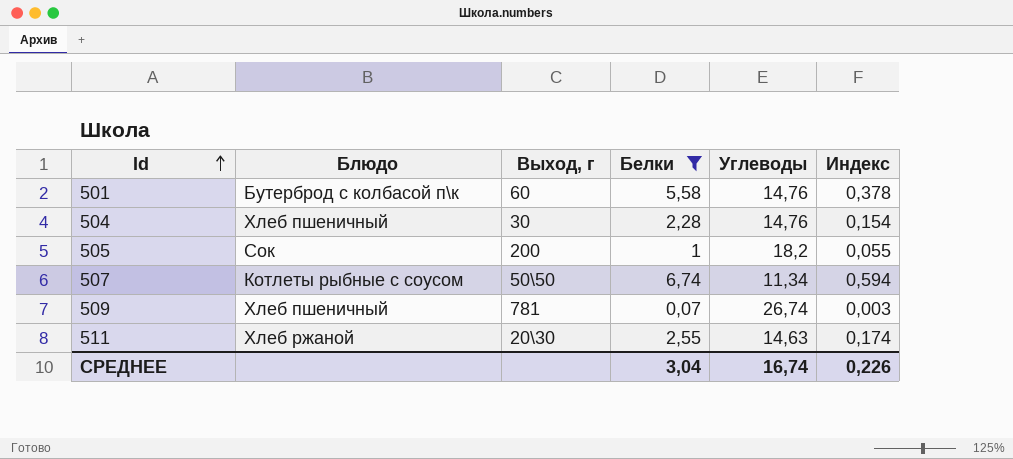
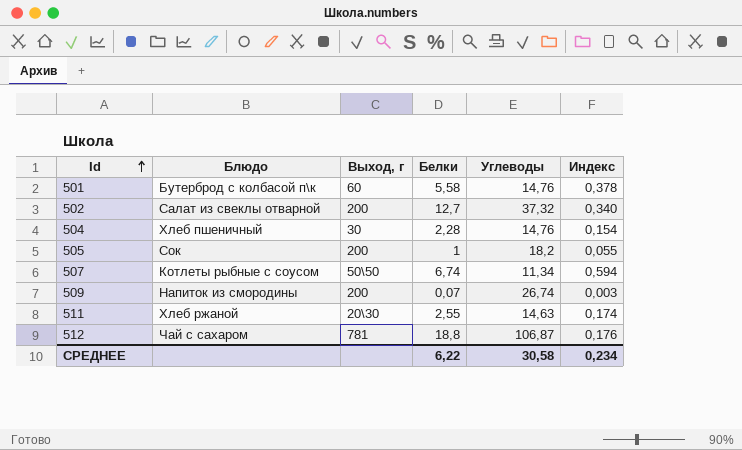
filter: Белки <= 6,74 -> none
509 | Блюдо: Хлеб пшеничный -> Напиток из смородины
509 | Выход, г: 781 -> 200
СРЕДНЕЕ | Белки: 3,04 -> 6,22
СРЕДНЕЕ | Углеводы: 16,74 -> 30,58
СРЕДНЕЕ | Индекс: 0,226 -> 0,234

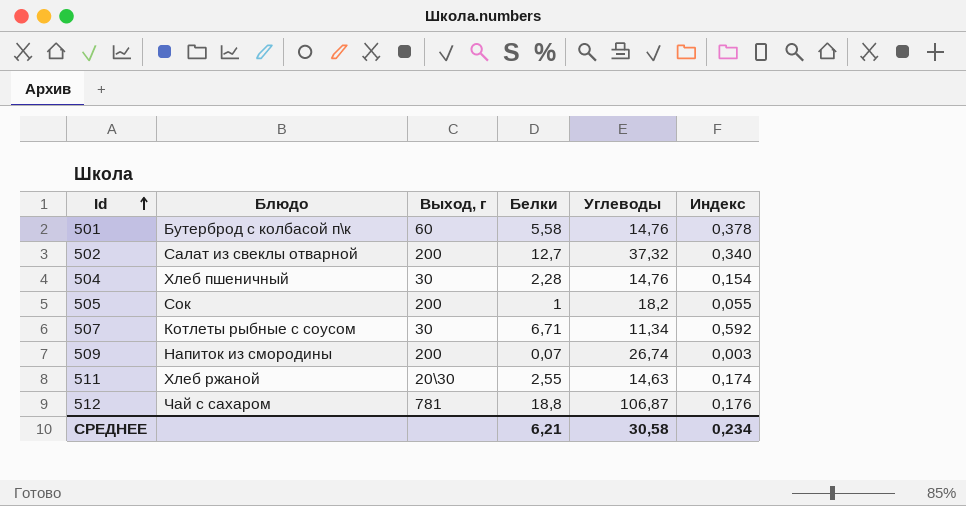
507 | Выход, г: 50\50 -> 30
507 | Белки: 6,74 -> 6,71
507 | Индекс: 0,594 -> 0,592
СРЕДНЕЕ | Белки: 6,22 -> 6,21

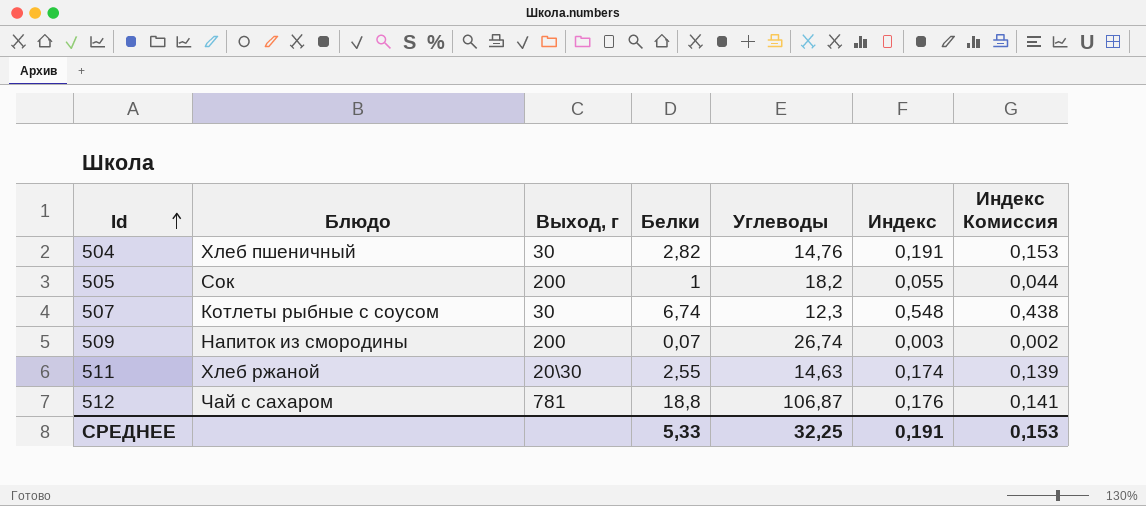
column Индекс Комиссия | formula: none -> [Индекс] * 0,8
row 501: Бутерброд с колбасой п\к | 60 | 5,58 | 14,76 | 0,378 -> none
row 502: Салат из свеклы отварной | 200 | 12,7 | 37,32 | 0,340 -> none
504 | Белки: 2,28 -> 2,82
504 | Индекс: 0,154 -> 0,191
507 | Белки: 6,71 -> 6,74
507 | Углеводы: 11,34 -> 12,3
507 | Индекс: 0,592 -> 0,548
СРЕДНЕЕ | Белки: 6,21 -> 5,33
СРЕДНЕЕ | Углеводы: 30,58 -> 32,25
СРЕДНЕЕ | Индекс: 0,234 -> 0,191

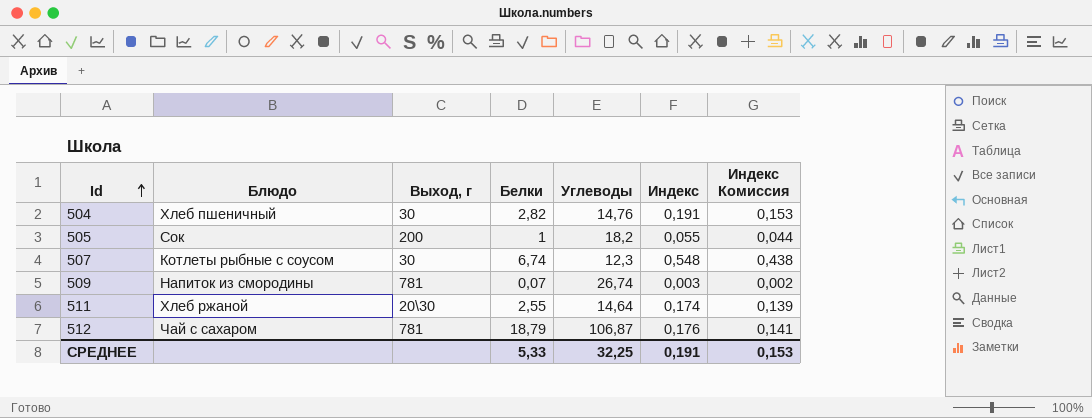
509 | Выход, г: 200 -> 781
511 | Углеводы: 14,63 -> 14,64
512 | Белки: 18,8 -> 18,79

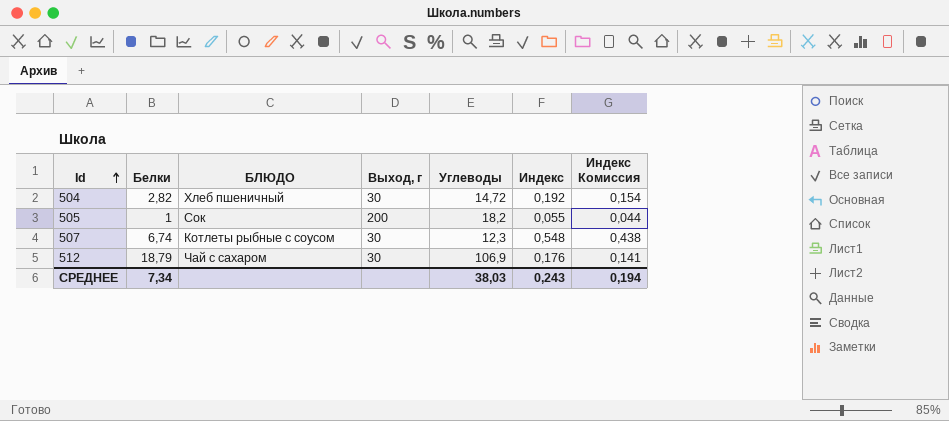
column Белки | position: 4 -> 2
column name: Блюдо -> БЛЮДО
row 509: Напиток из смородины | 781 | 0,07 | 26,74 | 0,003 | 0,002 -> none
row 511: Хлеб ржаной | 20\30 | 2,55 | 14,64 | 0,174 | 0,139 -> none
504 | Углеводы: 14,76 -> 14,72
504 | Индекс: 0,191 -> 0,192
504 | Индекс Комиссия: 0,153 -> 0,154
512 | Выход, г: 781 -> 30
512 | Углеводы: 106,87 -> 106,9
СРЕДНЕЕ | Белки: 5,33 -> 7,34
СРЕДНЕЕ | Углеводы: 32,25 -> 38,03
СРЕДНЕЕ | Индекс: 0,191 -> 0,243
СРЕДНЕЕ | Индекс Комиссия: 0,153 -> 0,194

